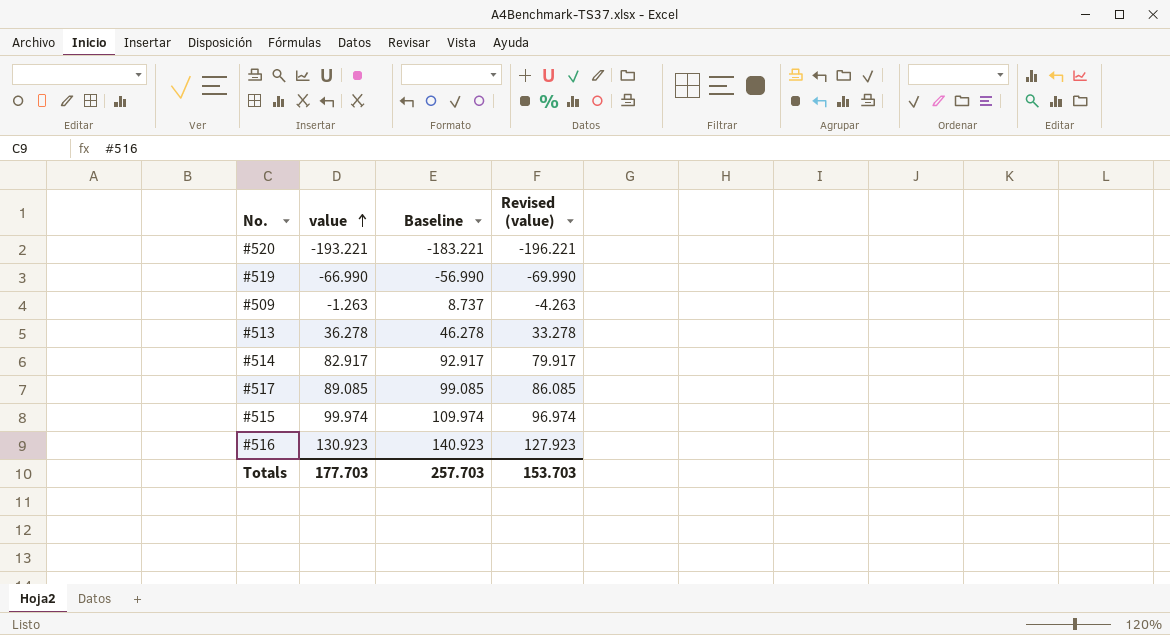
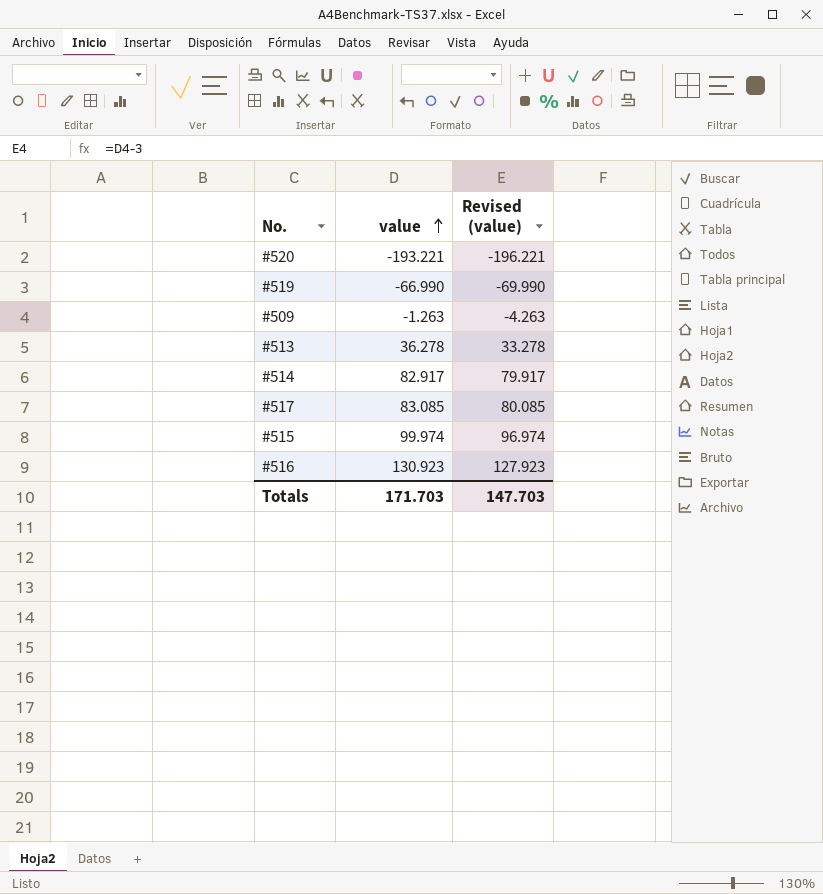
column Baseline | formula: [value] + 10 -> none
#517 | value: 89.085 -> 83.085
#517 | Revised (value): 86.085 -> 80.085
Totals | value: 177.703 -> 171.703
Totals | Revised (value): 153.703 -> 147.703

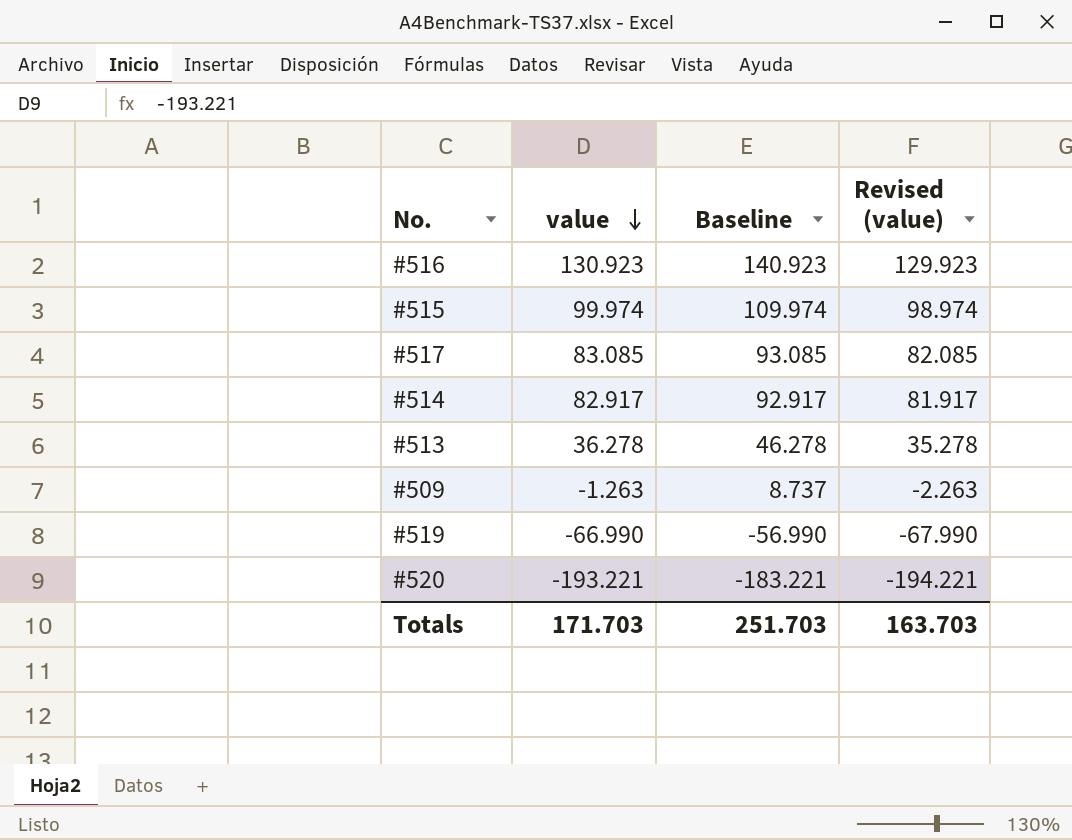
row order: value ascending -> value descending
column Baseline | formula: none -> [value] + 10
column Revised (value) | formula: [value] - 3 -> [value] - 1
Totals | Revised (value): 147.703 -> 163.703

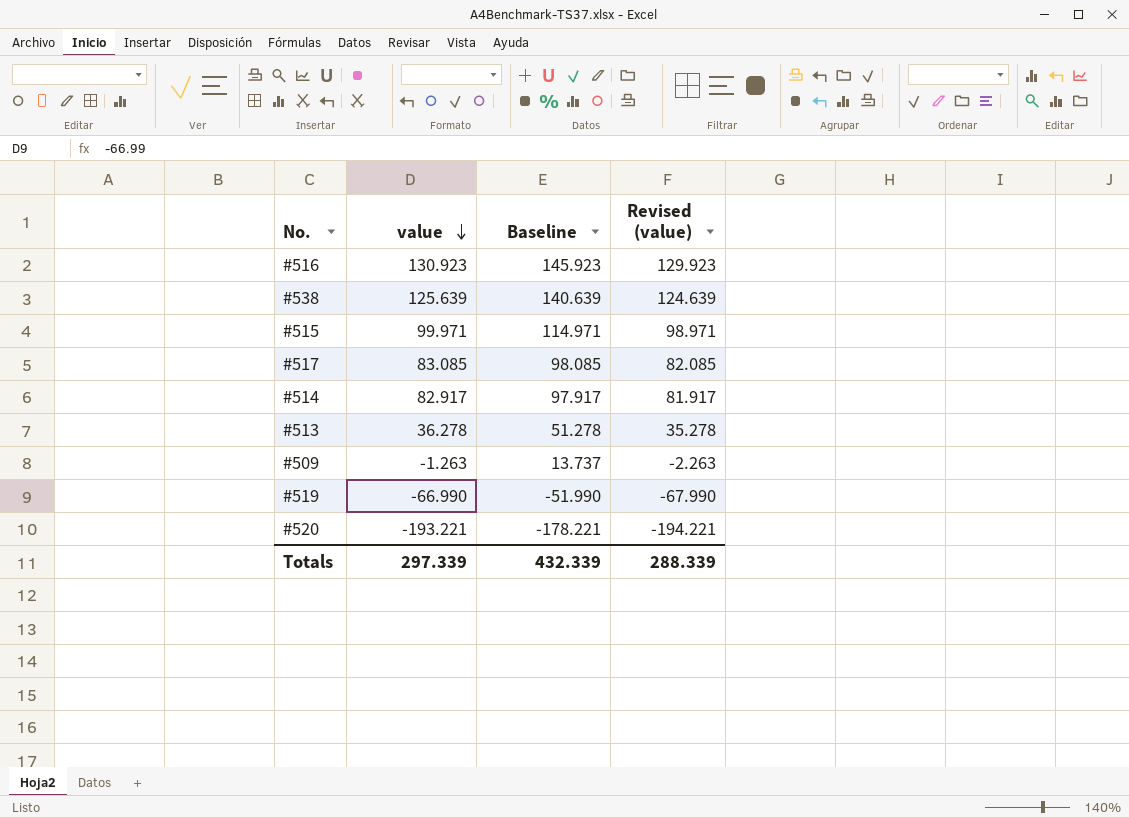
column Baseline | formula: [value] + 10 -> [value] + 15
row #538: none -> 125.639 | 140.639 | 124.639
#515 | value: 99.974 -> 99.971
#515 | Revised (value): 98.974 -> 98.971
Totals | value: 171.703 -> 297.339
Totals | Baseline: 251.703 -> 432.339
Totals | Revised (value): 163.703 -> 288.339

